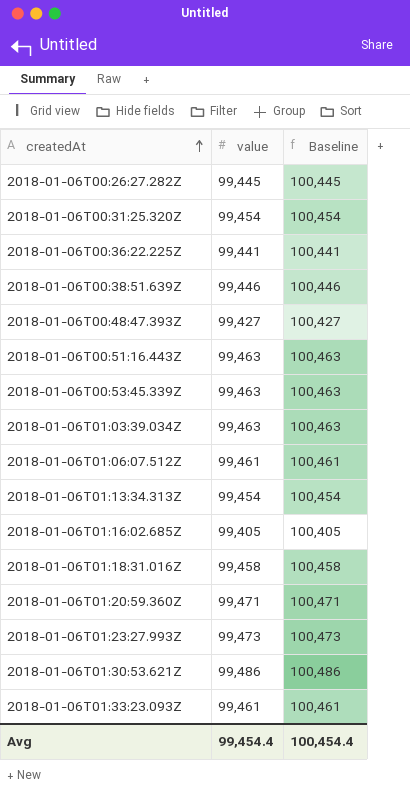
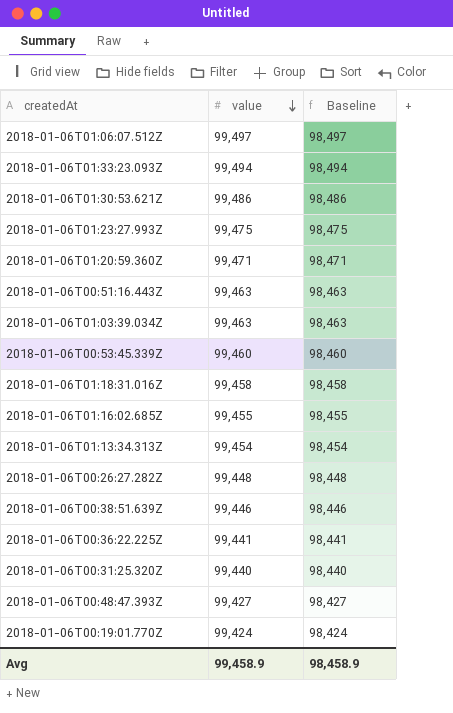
row order: createdAt ascending -> value descending
column Baseline | formula: [value] + 1000 -> [value] - 1000
2018-01-06T01:06:07.512Z | value: 99,461 -> 99,497
2018-01-06T01:33:23.093Z | value: 99,461 -> 99,494
2018-01-06T01:23:27.993Z | value: 99,473 -> 99,475
2018-01-06T00:53:45.339Z | value: 99,463 -> 99,460
2018-01-06T01:16:02.685Z | value: 99,405 -> 99,455
2018-01-06T00:26:27.282Z | value: 99,445 -> 99,448
2018-01-06T00:31:25.320Z | value: 99,454 -> 99,440
row 2018-01-06T00:19:01.770Z: none -> 99,424 | 98,424
Avg | value: 99,454.4 -> 99,458.9
Avg | Baseline: 100,454.4 -> 98,458.9

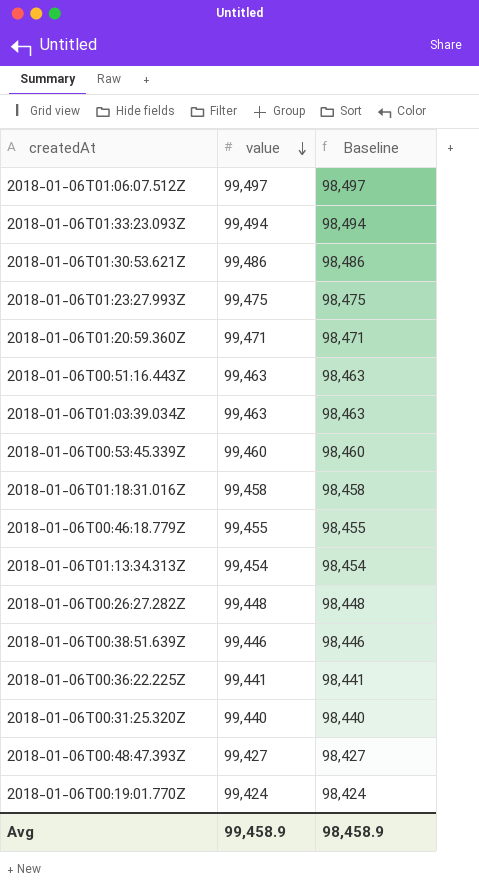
row 2018-01-06T01:16:02.685Z: 99,455 | 98,455 -> none
row 2018-01-06T00:46:18.779Z: none -> 99,455 | 98,455

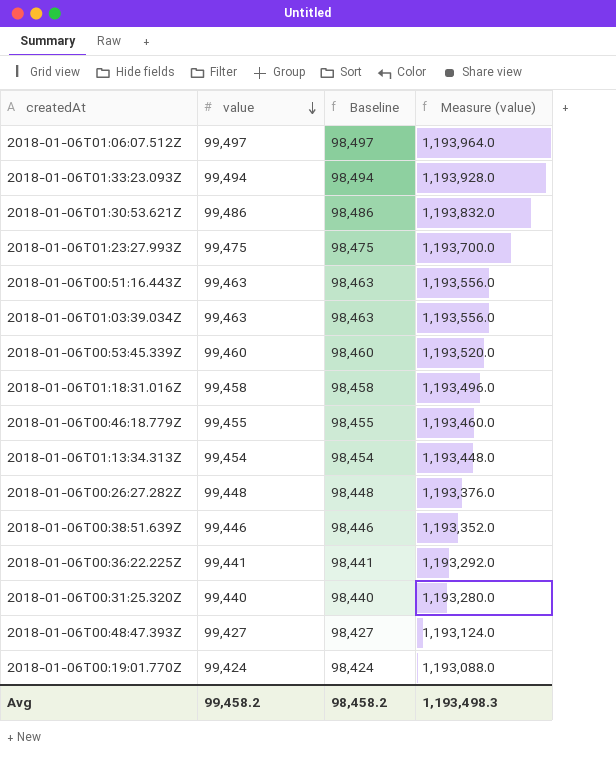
column Measure (value) | formula: none -> [value] * 12
row 2018-01-06T01:20:59.360Z: 99,471 | 98,471 -> none
Avg | value: 99,458.9 -> 99,458.2
Avg | Baseline: 98,458.9 -> 98,458.2

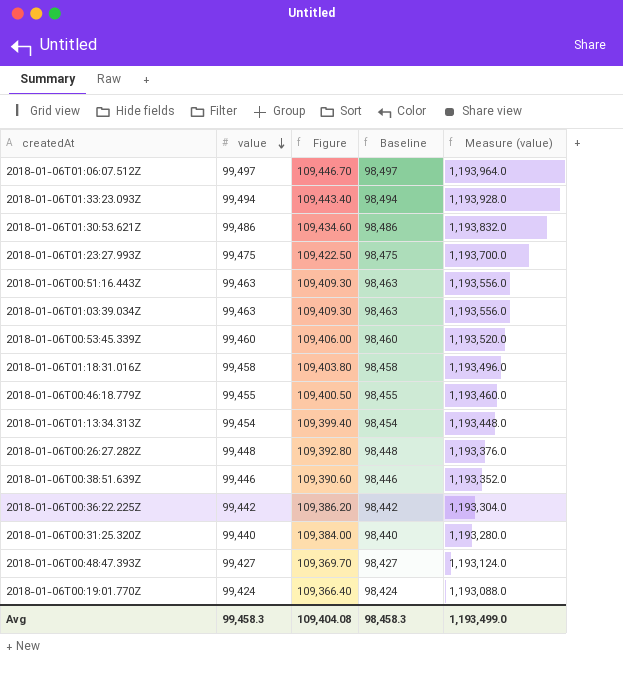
column Figure | formula: none -> [value] * 1.1
2018-01-06T00:36:22.225Z | value: 99,441 -> 99,442
2018-01-06T00:36:22.225Z | Baseline: 98,441 -> 98,442
2018-01-06T00:36:22.225Z | Measure (value): 1,193,292.0 -> 1,193,304.0
Avg | value: 99,458.2 -> 99,458.3
Avg | Baseline: 98,458.2 -> 98,458.3
Avg | Measure (value): 1,193,498.3 -> 1,193,499.0

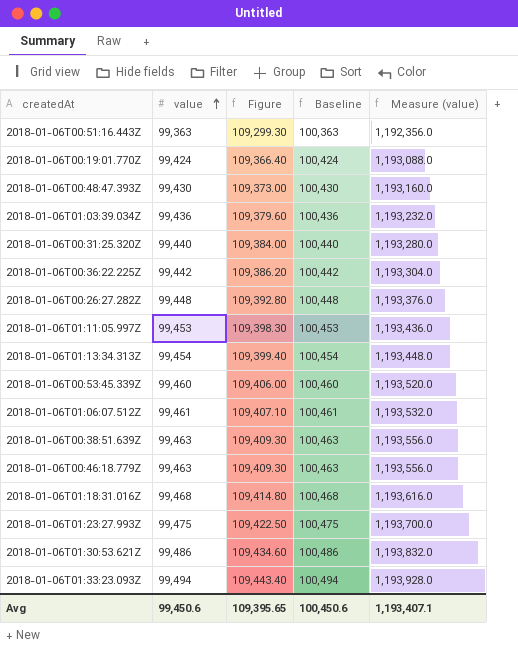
row order: value descending -> value ascending
column Baseline | formula: [value] - 1000 -> [value] + 1000
2018-01-06T00:51:16.443Z | value: 99,463 -> 99,363
2018-01-06T00:51:16.443Z | Figure: 109,409.30 -> 109,299.30
2018-01-06T00:51:16.443Z | Measure (value): 1,193,556.0 -> 1,192,356.0
2018-01-06T00:48:47.393Z | value: 99,427 -> 99,430
2018-01-06T00:48:47.393Z | Figure: 109,369.70 -> 109,373.00
2018-01-06T00:48:47.393Z | Measure (value): 1,193,124.0 -> 1,193,160.0
2018-01-06T01:03:39.034Z | value: 99,463 -> 99,436
2018-01-06T01:03:39.034Z | Figure: 109,409.30 -> 109,379.60
2018-01-06T01:03:39.034Z | Measure (value): 1,193,556.0 -> 1,193,232.0
row 2018-01-06T01:11:05.997Z: none -> 99,453 | 109,398.30 | 100,453 | 1,193,436.0
2018-01-06T01:06:07.512Z | value: 99,497 -> 99,461
2018-01-06T01:06:07.512Z | Figure: 109,446.70 -> 109,407.10
2018-01-06T01:06:07.512Z | Measure (value): 1,193,964.0 -> 1,193,532.0
2018-01-06T00:38:51.639Z | value: 99,446 -> 99,463
2018-01-06T00:38:51.639Z | Figure: 109,390.60 -> 109,409.30
2018-01-06T00:38:51.639Z | Measure (value): 1,193,352.0 -> 1,193,556.0
2018-01-06T00:46:18.779Z | value: 99,455 -> 99,463
2018-01-06T00:46:18.779Z | Figure: 109,400.50 -> 109,409.30
2018-01-06T00:46:18.779Z | Measure (value): 1,193,460.0 -> 1,193,556.0
2018-01-06T01:18:31.016Z | value: 99,458 -> 99,468
2018-01-06T01:18:31.016Z | Figure: 109,403.80 -> 109,414.80
2018-01-06T01:18:31.016Z | Measure (value): 1,193,496.0 -> 1,193,616.0
Avg | value: 99,458.3 -> 99,450.6
Avg | Figure: 109,404.08 -> 109,395.65
Avg | Baseline: 98,458.3 -> 100,450.6
Avg | Measure (value): 1,193,499.0 -> 1,193,407.1

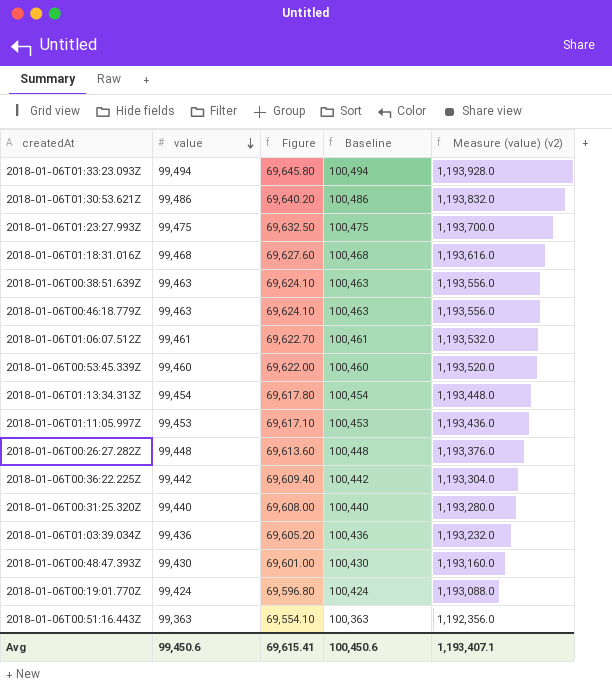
row order: value ascending -> value descending
column Figure | formula: [value] * 1.1 -> [value] * 0.7
column name: Measure (value) -> Measure (value) (v2)
Avg | Figure: 109,395.65 -> 69,615.41

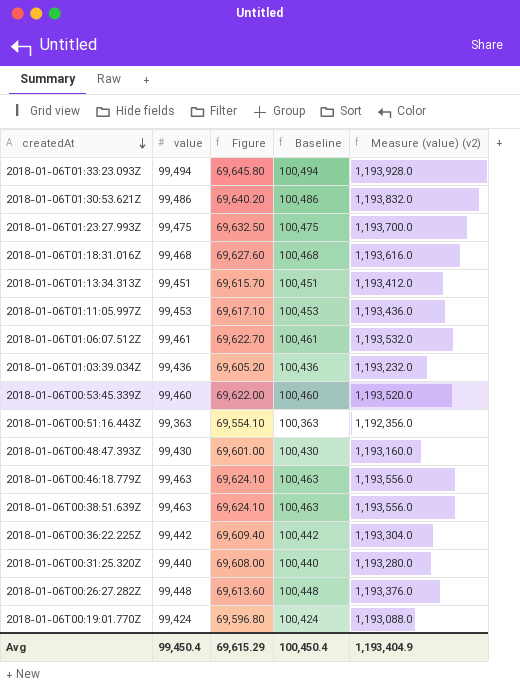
row order: value descending -> createdAt descending
2018-01-06T01:13:34.313Z | value: 99,454 -> 99,451
2018-01-06T01:13:34.313Z | Figure: 69,617.80 -> 69,615.70
2018-01-06T01:13:34.313Z | Baseline: 100,454 -> 100,451
2018-01-06T01:13:34.313Z | Measure (value) (v2): 1,193,448.0 -> 1,193,412.0
Avg | value: 99,450.6 -> 99,450.4
Avg | Figure: 69,615.41 -> 69,615.29
Avg | Baseline: 100,450.6 -> 100,450.4
Avg | Measure (value) (v2): 1,193,407.1 -> 1,193,404.9

